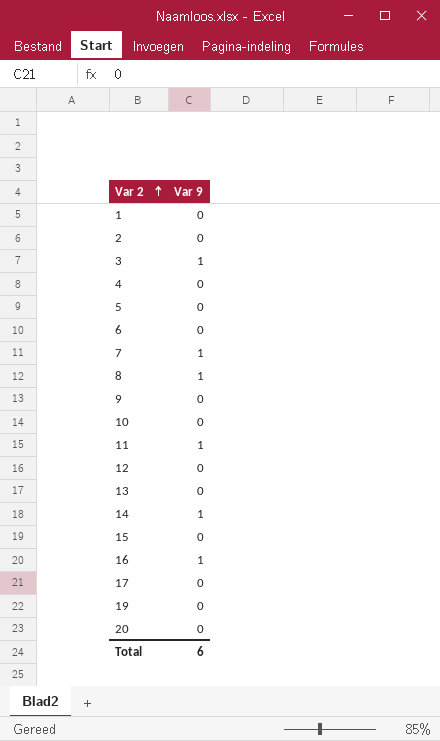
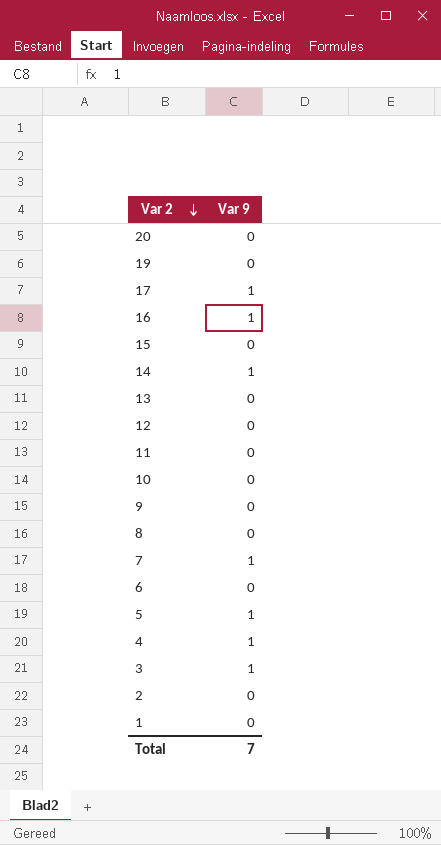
row order: Var 2 ascending -> Var 2 descending
17 | Var 9: 0 -> 1
11 | Var 9: 1 -> 0
8 | Var 9: 1 -> 0
5 | Var 9: 0 -> 1
4 | Var 9: 0 -> 1
Total | Var 9: 6 -> 7

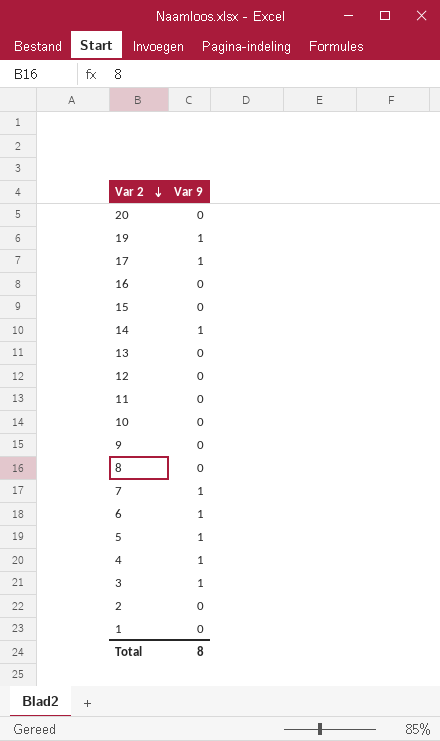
19 | Var 9: 0 -> 1
16 | Var 9: 1 -> 0
6 | Var 9: 0 -> 1
Total | Var 9: 7 -> 8

